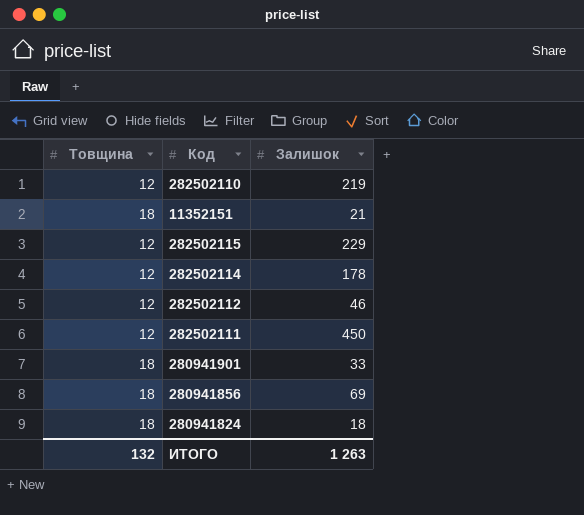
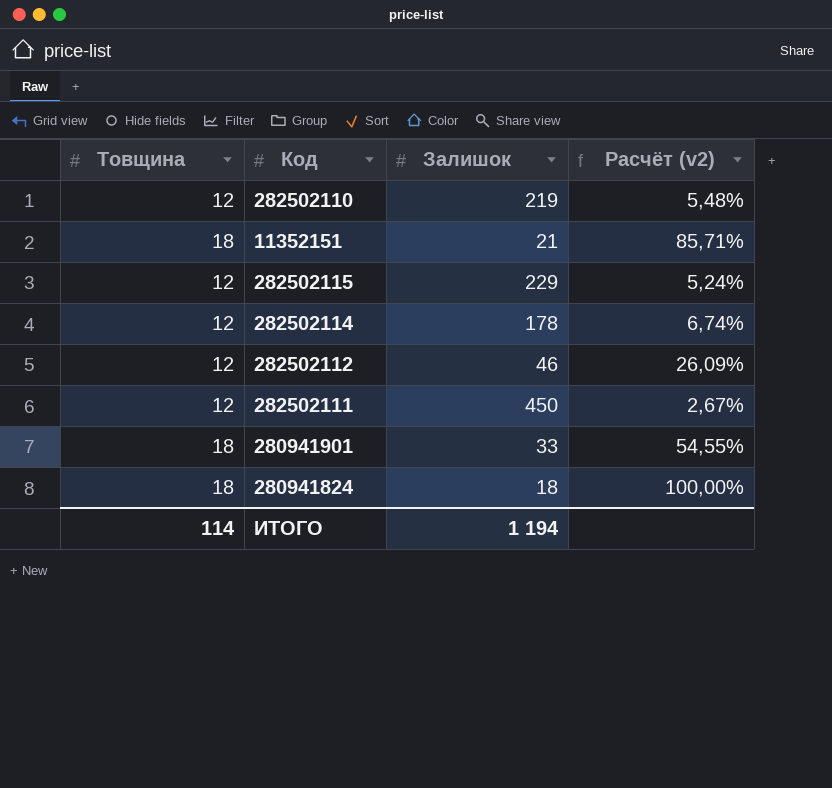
column Расчёт (v2) | formula: none -> [Товщина] / [Залишок]
row 280941856: 18 | 69 -> none
ИТОГО | Товщина: 132 -> 114
ИТОГО | Залишок: 1 263 -> 1 194

